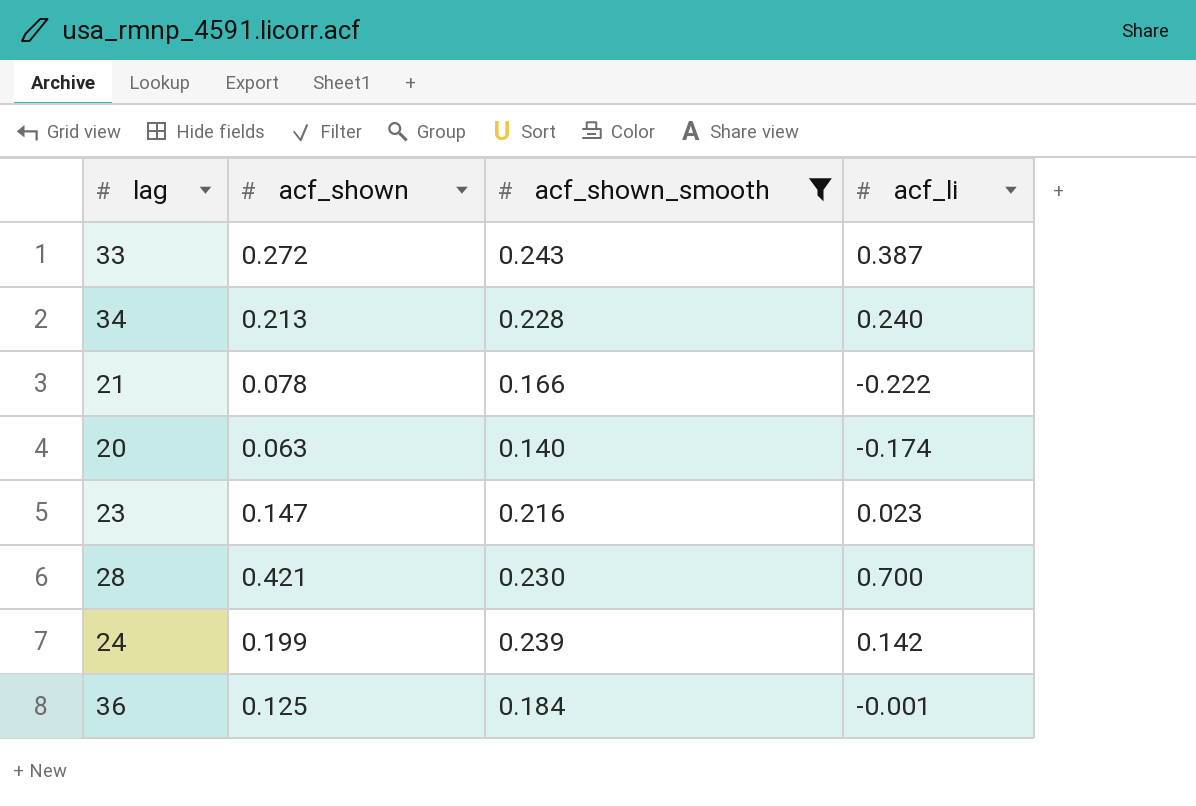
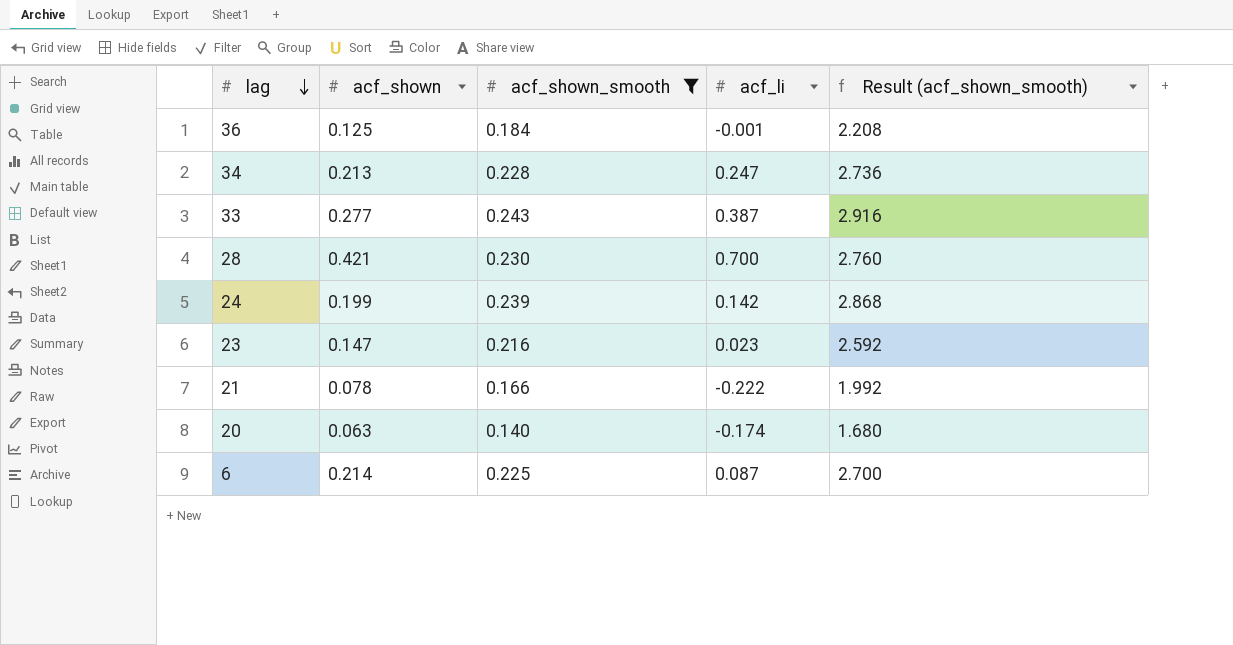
row order: none -> lag descending
column Result (acf_shown_smooth) | formula: none -> [acf_shown_smooth] * 12
34 | acf_li: 0.240 -> 0.247
33 | acf_shown: 0.272 -> 0.277
row 6: none -> 0.214 | 0.225 | 0.087 | 2.700

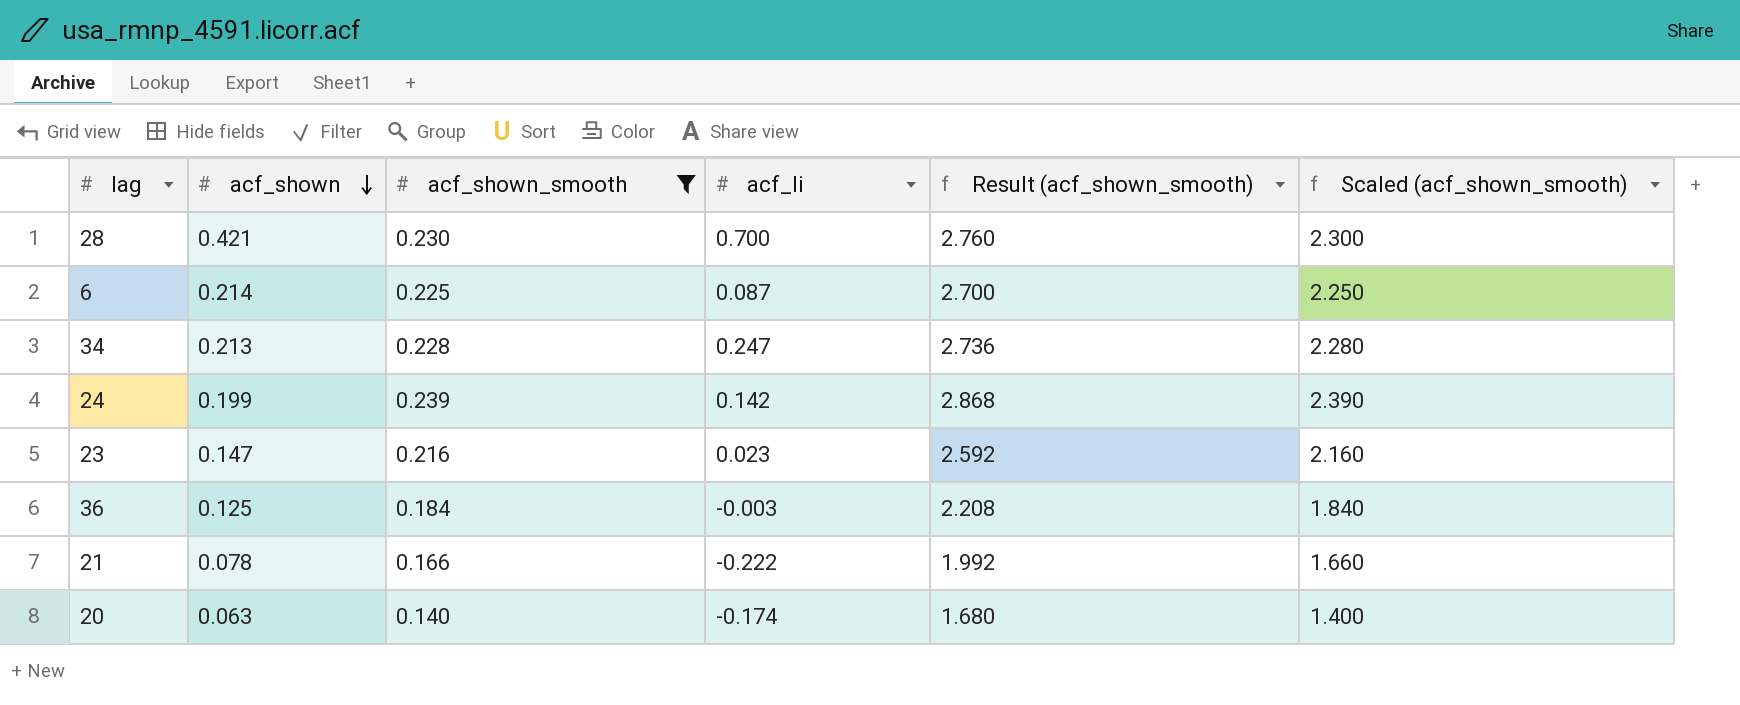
row order: lag descending -> acf_shown descending
column Scaled (acf_shown_smooth) | formula: none -> [acf_shown_smooth] * 10
row 33: 0.277 | 0.243 | 0.387 | 2.916 -> none
36 | acf_li: -0.001 -> -0.003

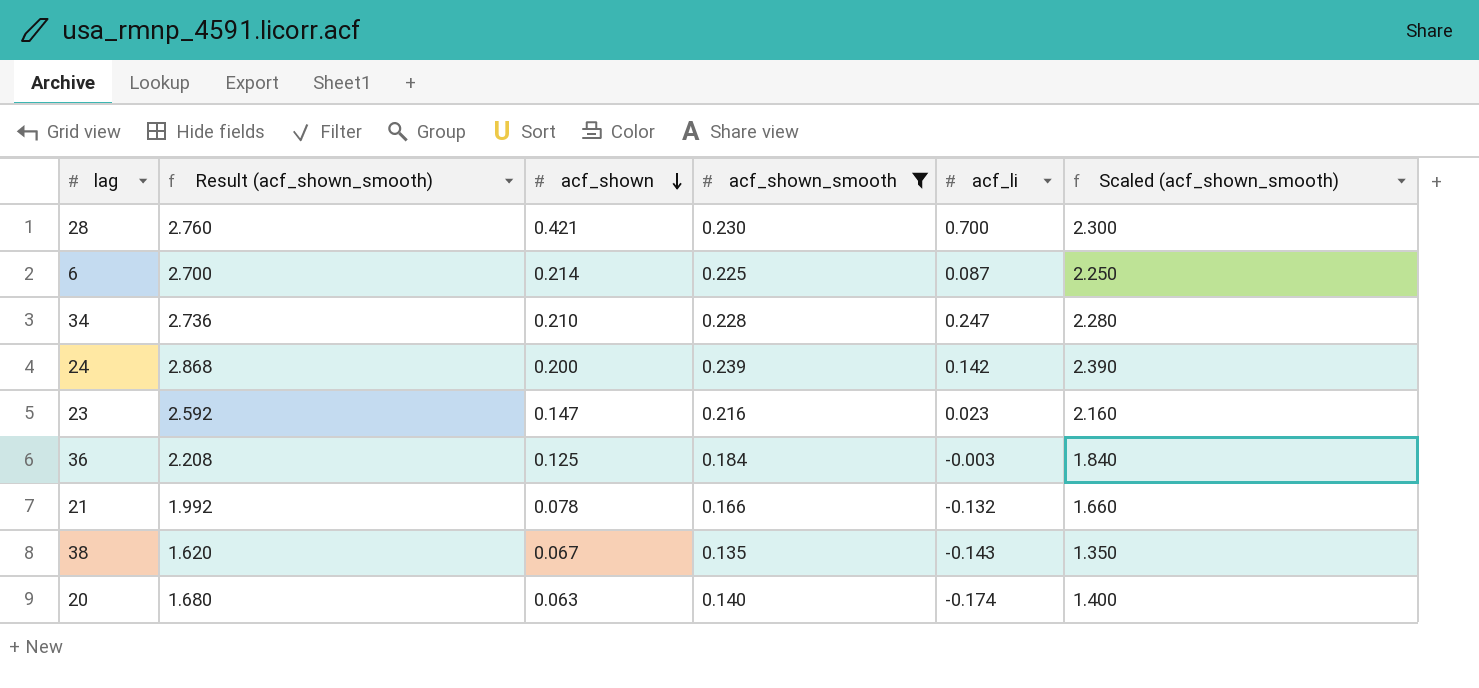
column Result (acf_shown_smooth) | position: 5 -> 2
34 | acf_shown: 0.213 -> 0.210
24 | acf_shown: 0.199 -> 0.200
21 | acf_li: -0.222 -> -0.132
row 38: none -> 1.620 | 0.067 | 0.135 | -0.143 | 1.350

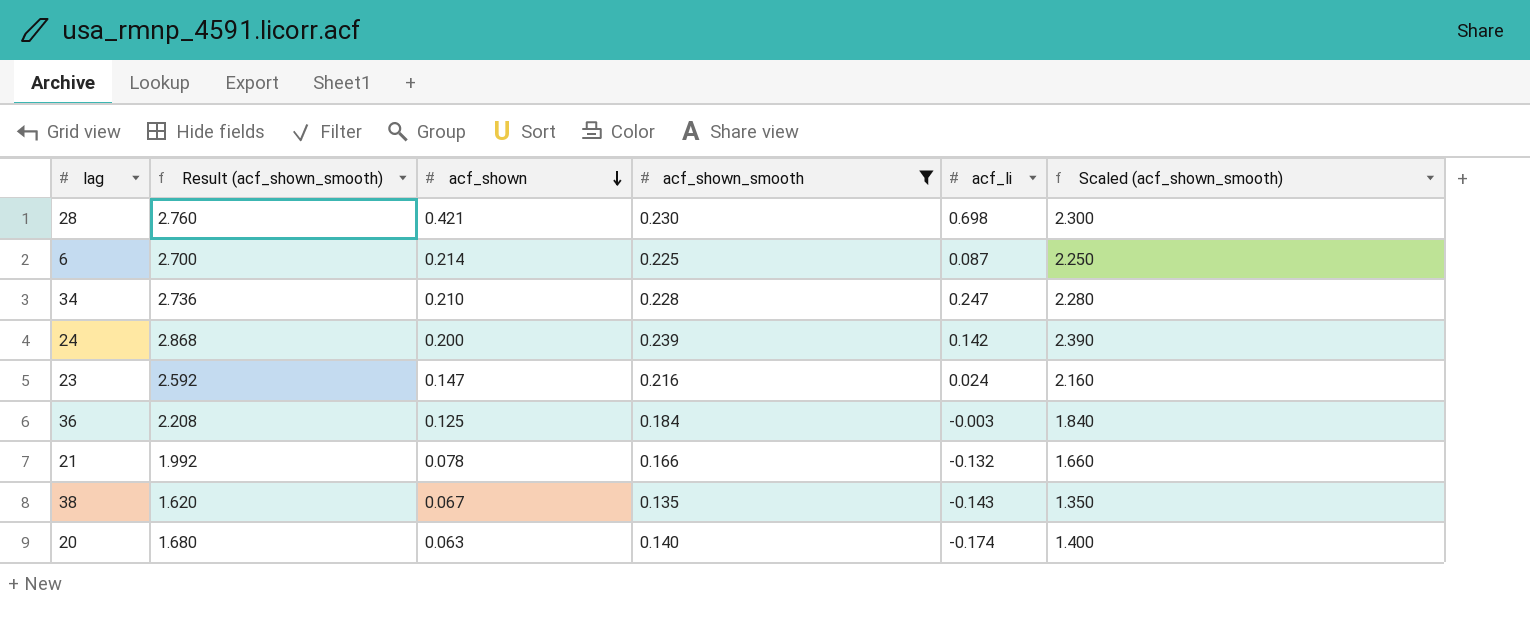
28 | acf_li: 0.700 -> 0.698
23 | acf_li: 0.023 -> 0.024

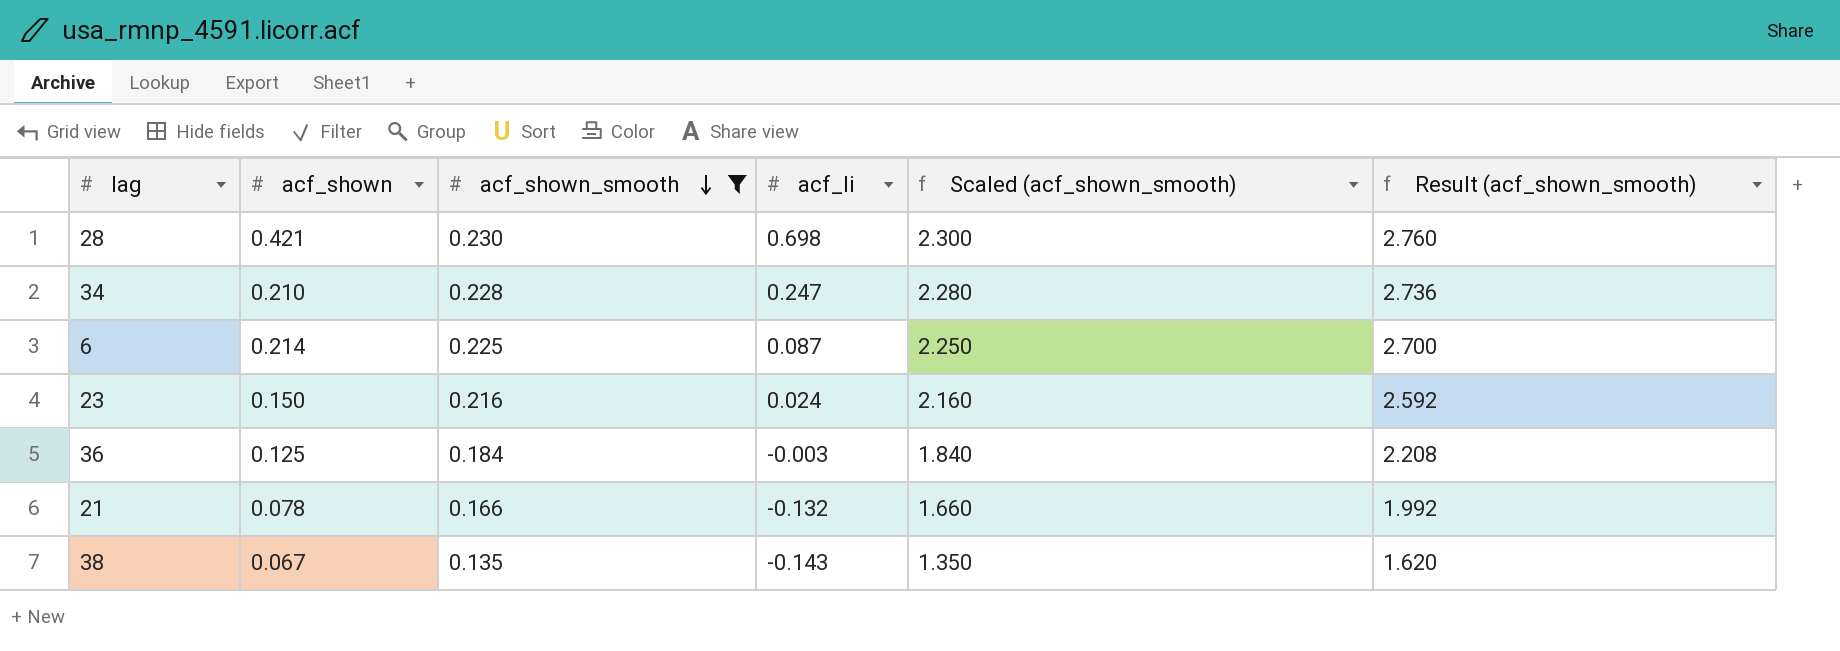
row order: acf_shown descending -> acf_shown_smooth descending
column Result (acf_shown_smooth) | position: 2 -> 6
row 24: 2.868 | 0.200 | 0.239 | 0.142 | 2.390 -> none
row 20: 1.680 | 0.063 | 0.140 | -0.174 | 1.400 -> none
23 | acf_shown: 0.147 -> 0.150

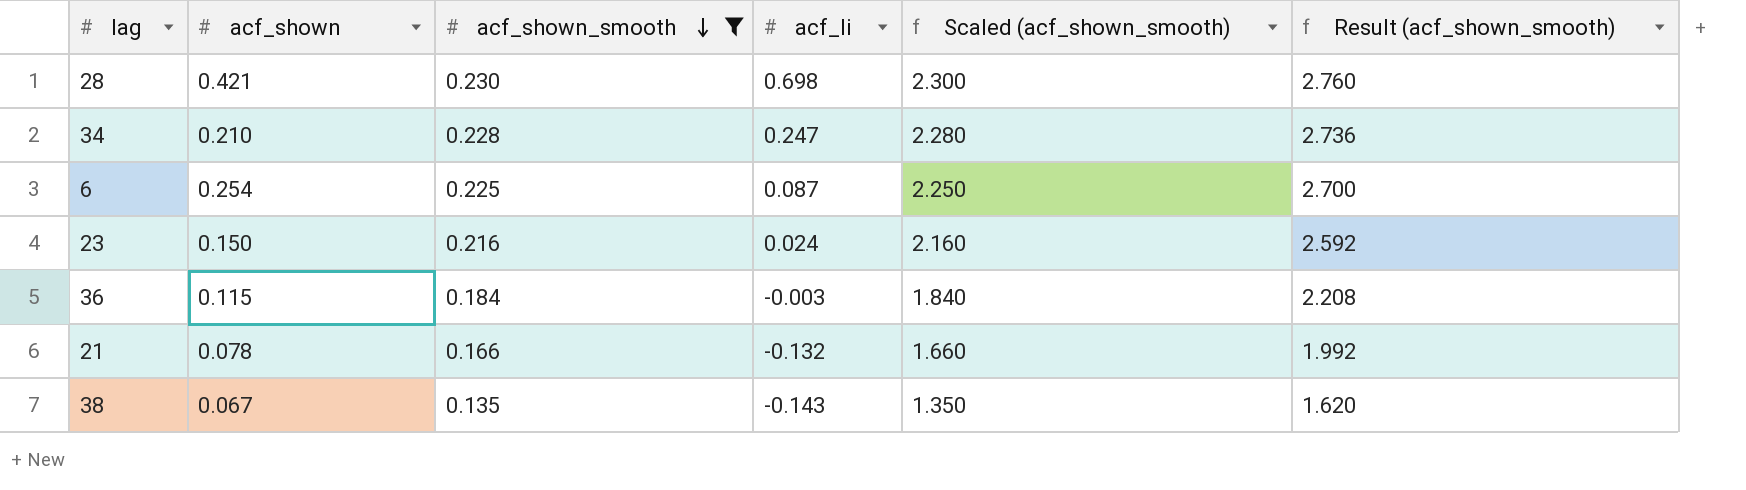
6 | acf_shown: 0.214 -> 0.254
36 | acf_shown: 0.125 -> 0.115

